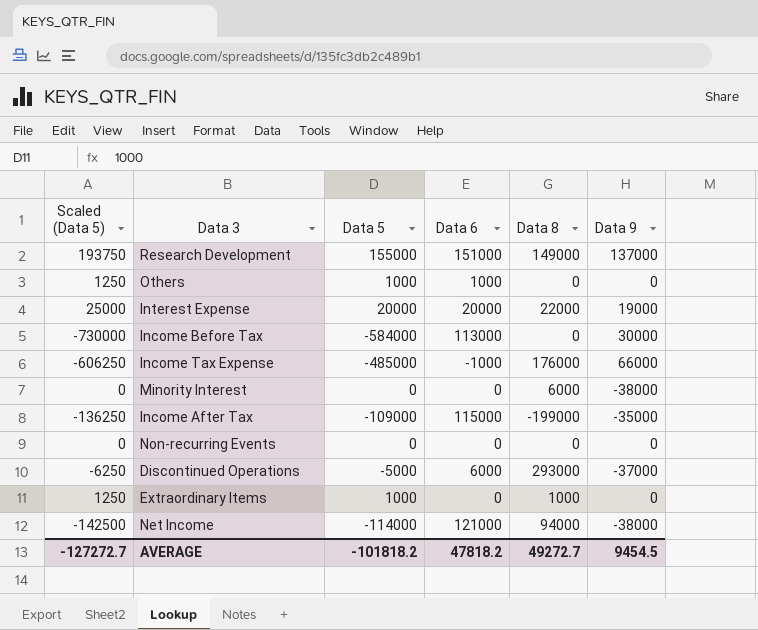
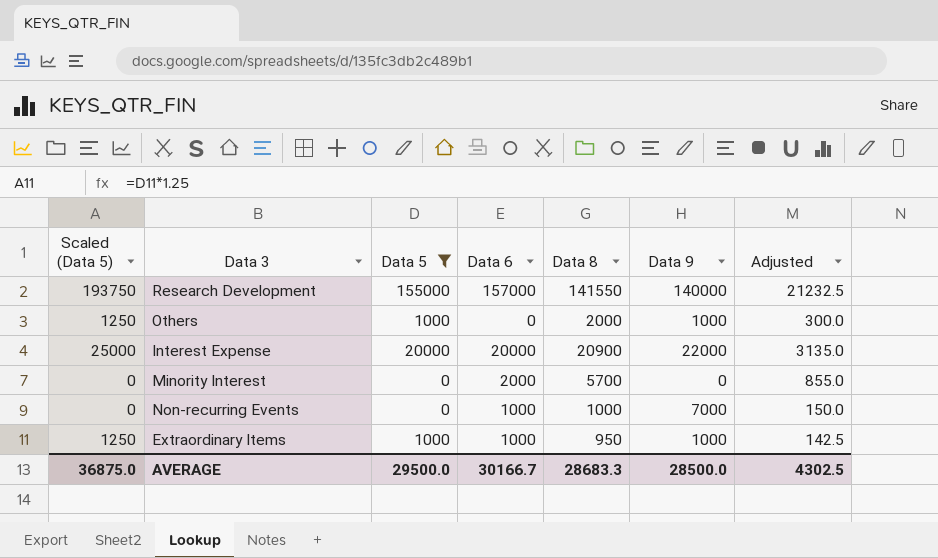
filter: none -> Data 5 >= 0
column Adjusted | formula: none -> [Data 8] * 0.15
Research Development | Data 6: 151000 -> 157000
Research Development | Data 8: 149000 -> 141550
Research Development | Data 9: 137000 -> 140000
Others | Data 6: 1000 -> 0
Others | Data 8: 0 -> 2000
Others | Data 9: 0 -> 1000
Interest Expense | Data 8: 22000 -> 20900
Interest Expense | Data 9: 19000 -> 22000
Minority Interest | Data 6: 0 -> 2000
Minority Interest | Data 8: 6000 -> 5700
Minority Interest | Data 9: -38000 -> 0
Non-recurring Events | Data 6: 0 -> 1000
Non-recurring Events | Data 8: 0 -> 1000
Non-recurring Events | Data 9: 0 -> 7000
Extraordinary Items | Data 6: 0 -> 1000
Extraordinary Items | Data 8: 1000 -> 950
Extraordinary Items | Data 9: 0 -> 1000
AVERAGE | Scaled (Data 5): -127272.7 -> 36875.0
AVERAGE | Data 5: -101818.2 -> 29500.0
AVERAGE | Data 6: 47818.2 -> 30166.7
AVERAGE | Data 8: 49272.7 -> 28683.3
AVERAGE | Data 9: 9454.5 -> 28500.0

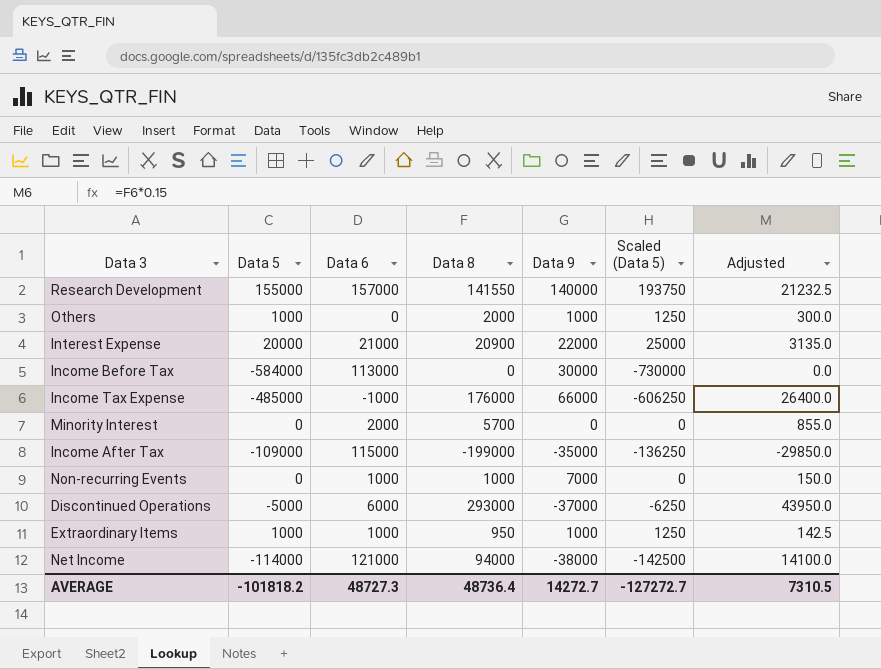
filter: Data 5 >= 0 -> none
column Scaled (Data 5) | position: 1 -> 6
Interest Expense | Data 6: 20000 -> 21000
AVERAGE | Data 5: 29500.0 -> -101818.2
AVERAGE | Data 6: 30166.7 -> 48727.3
AVERAGE | Data 8: 28683.3 -> 48736.4
AVERAGE | Data 9: 28500.0 -> 14272.7
AVERAGE | Scaled (Data 5): 36875.0 -> -127272.7
AVERAGE | Adjusted: 4302.5 -> 7310.5

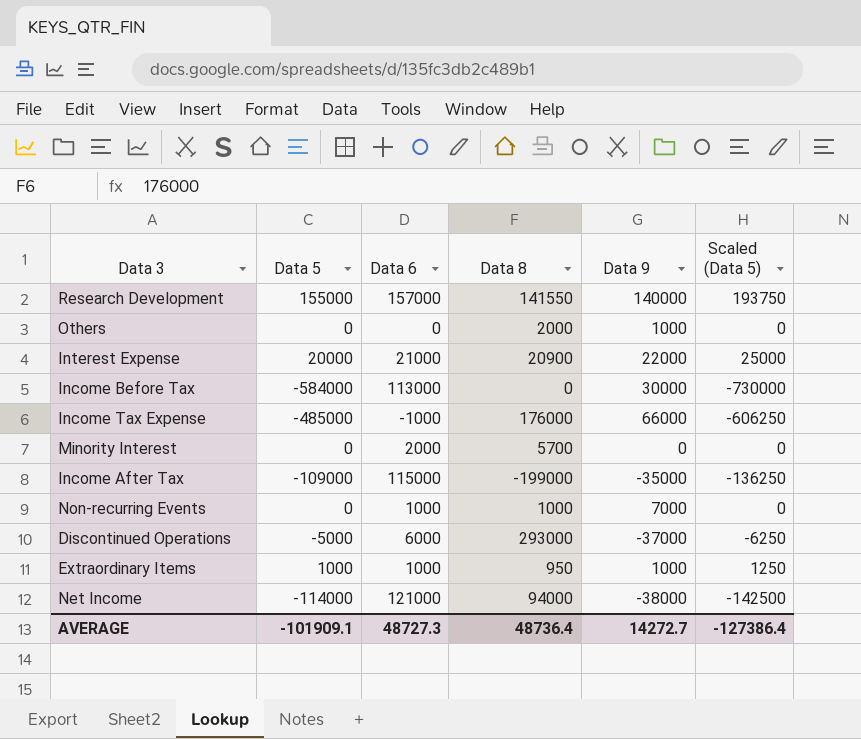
column Adjusted | formula: [Data 8] * 0.15 -> none
Others | Data 5: 1000 -> 0
Others | Scaled (Data 5): 1250 -> 0
AVERAGE | Data 5: -101818.2 -> -101909.1
AVERAGE | Scaled (Data 5): -127272.7 -> -127386.4

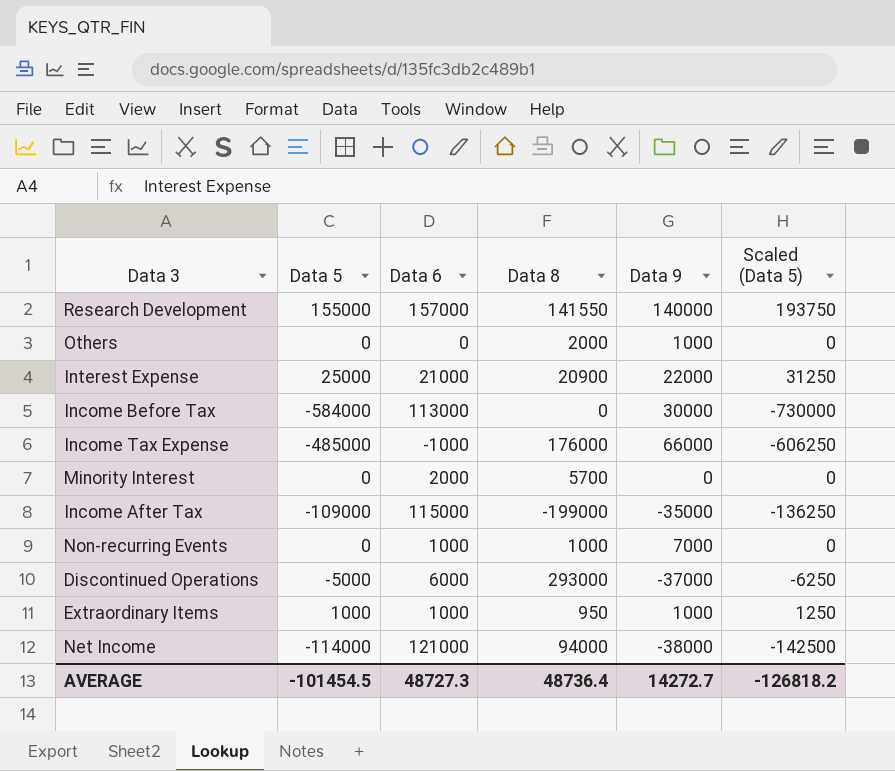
Interest Expense | Data 5: 20000 -> 25000
Interest Expense | Scaled (Data 5): 25000 -> 31250
AVERAGE | Data 5: -101909.1 -> -101454.5
AVERAGE | Scaled (Data 5): -127386.4 -> -126818.2

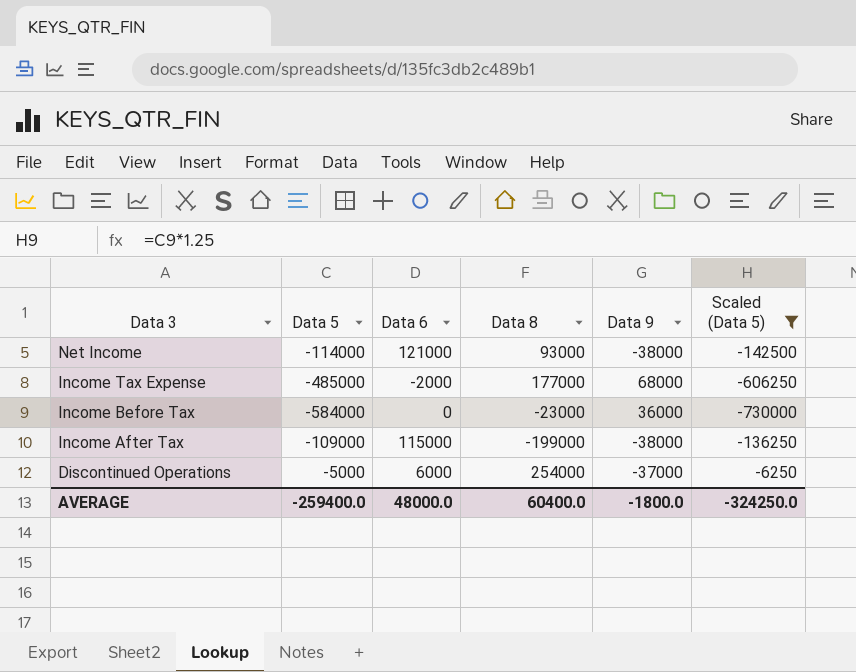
filter: none -> Scaled (Data 5) <= -6250
row order: none -> Data 3 descending
Net Income | Data 8: 94000 -> 93000
Income Tax Expense | Data 6: -1000 -> -2000
Income Tax Expense | Data 8: 176000 -> 177000
Income Tax Expense | Data 9: 66000 -> 68000
Income Before Tax | Data 6: 113000 -> 0
Income Before Tax | Data 8: 0 -> -23000
Income Before Tax | Data 9: 30000 -> 36000
Income After Tax | Data 9: -35000 -> -38000
Discontinued Operations | Data 8: 293000 -> 254000
AVERAGE | Data 5: -101454.5 -> -259400.0
AVERAGE | Data 6: 48727.3 -> 48000.0
AVERAGE | Data 8: 48736.4 -> 60400.0
AVERAGE | Data 9: 14272.7 -> -1800.0
AVERAGE | Scaled (Data 5): -126818.2 -> -324250.0

